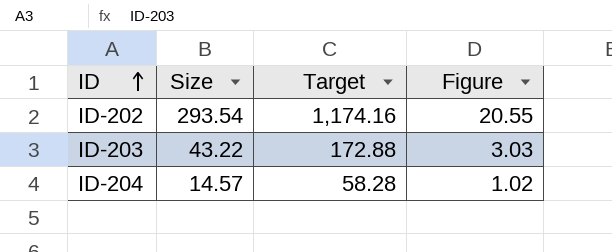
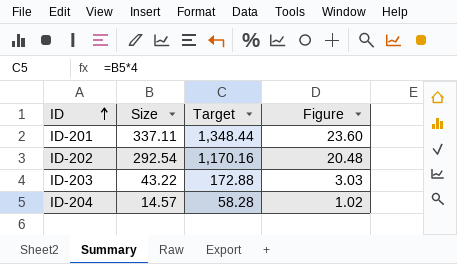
row ID-201: none -> 337.11 | 1,348.44 | 23.60
ID-202 | Size: 293.54 -> 292.54
ID-202 | Target: 1,174.16 -> 1,170.16
ID-202 | Figure: 20.55 -> 20.48

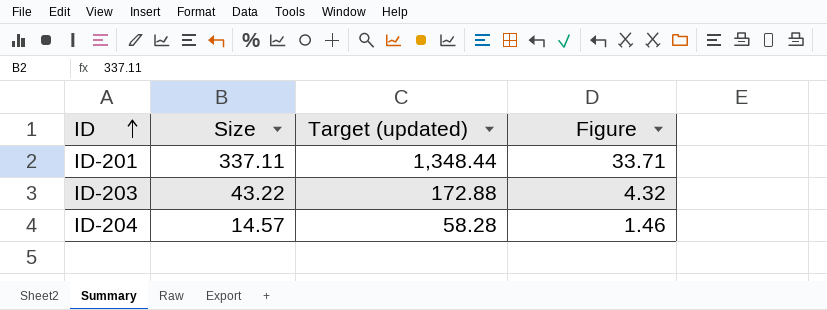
column name: Target -> Target (updated)
column Figure | formula: [Size] * 0.07 -> [Size] * 0.1
row ID-202: 292.54 | 1,170.16 | 20.48 -> none

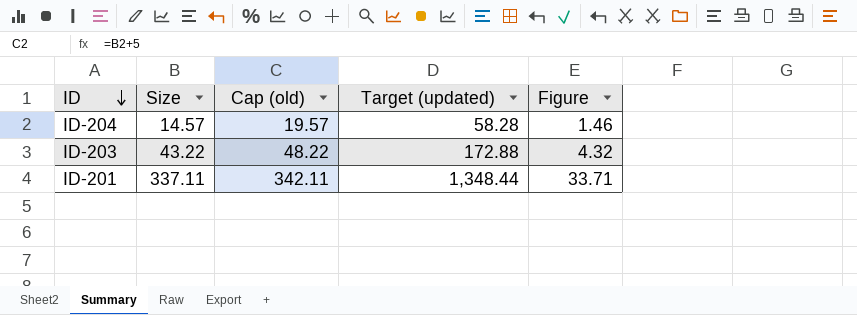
row order: ID ascending -> ID descending
column Cap (old) | formula: none -> [Size] + 5

